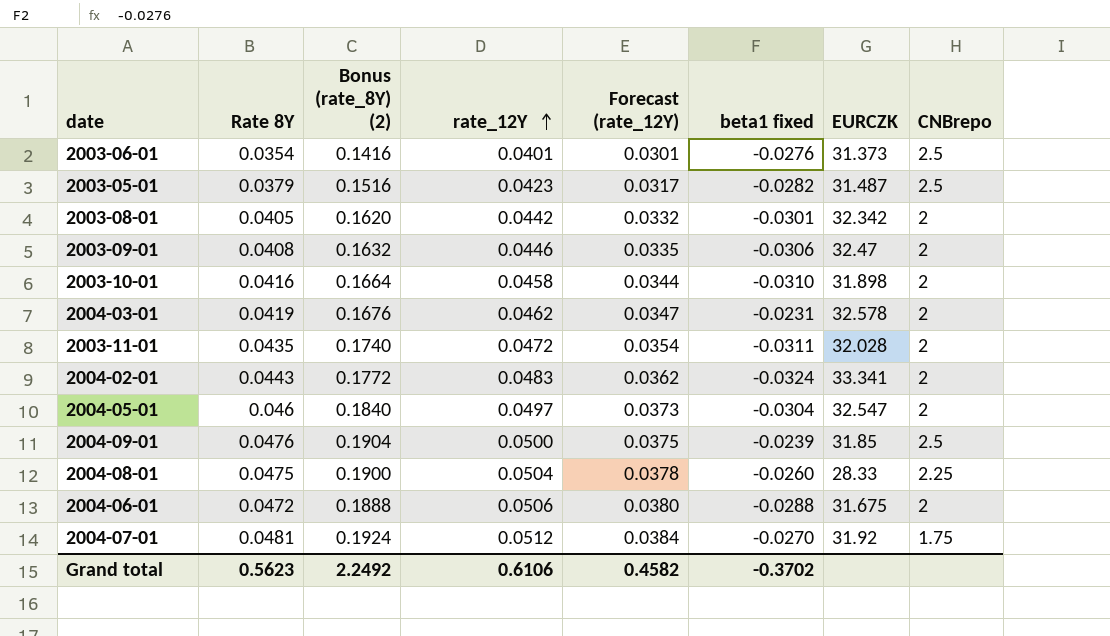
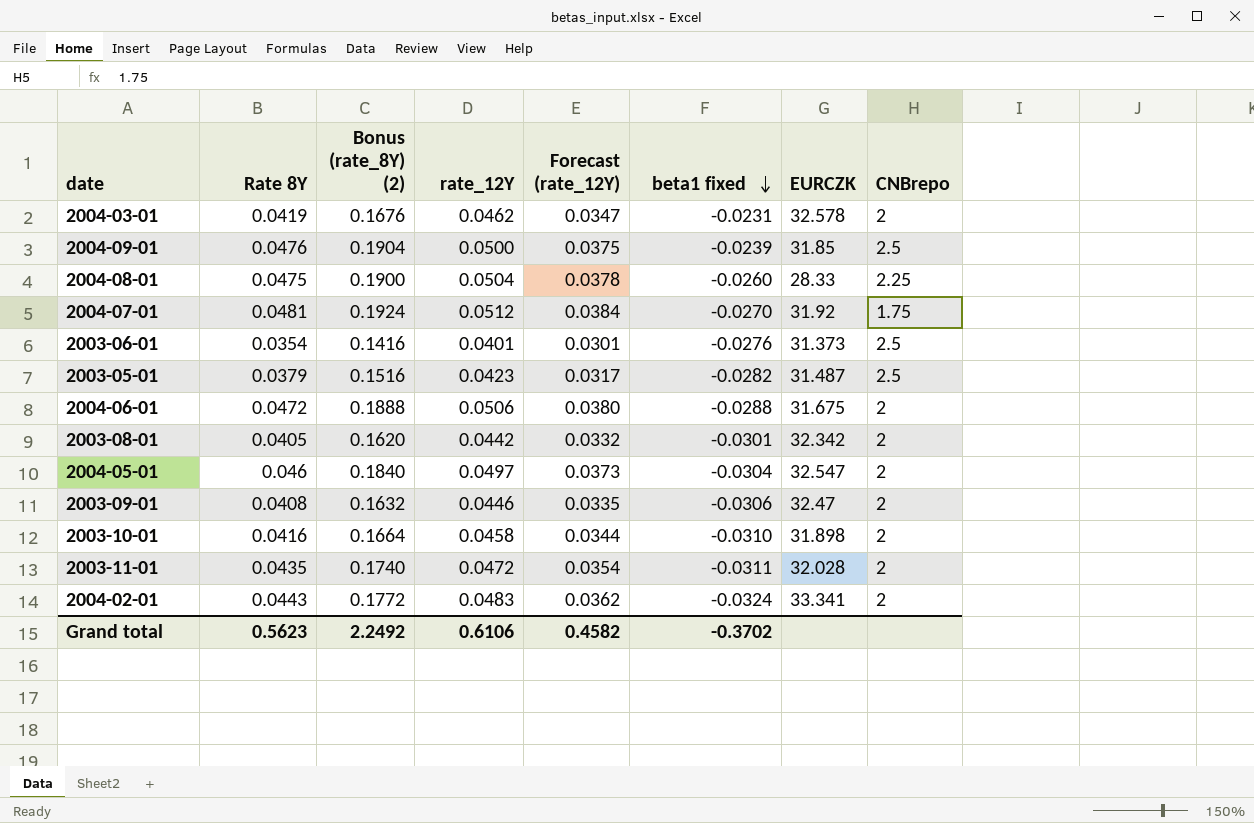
row order: rate_12Y ascending -> beta1 fixed descending

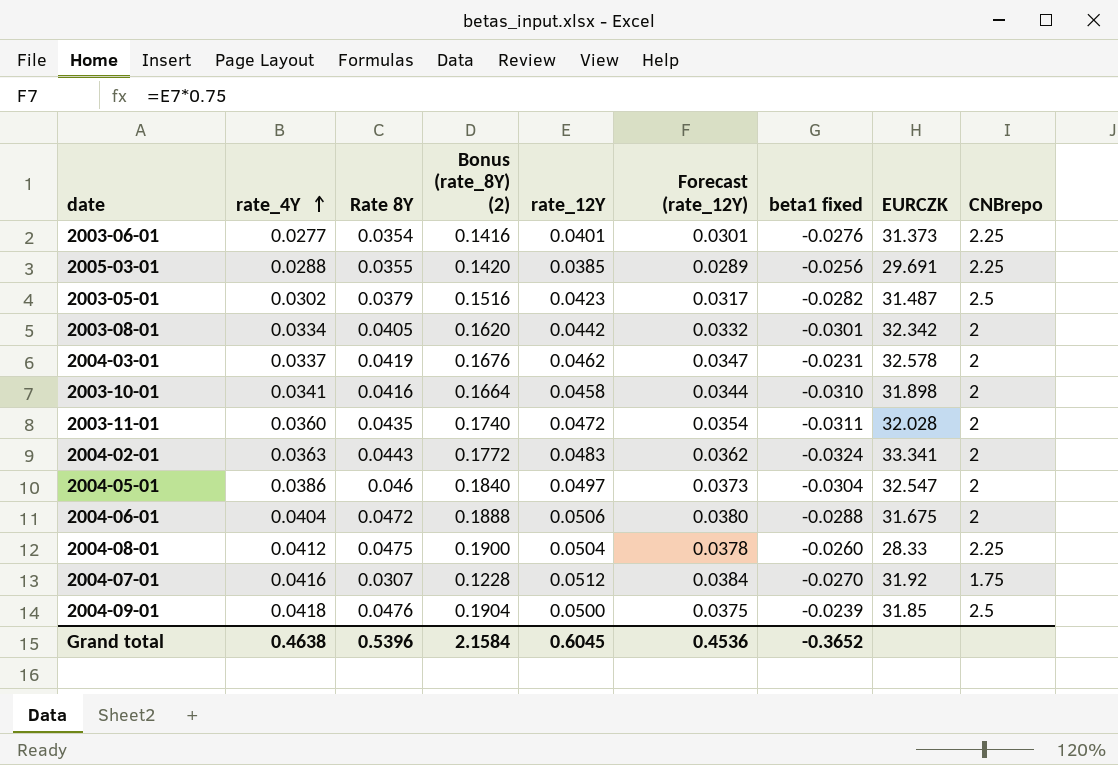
row order: beta1 fixed descending -> rate_4Y ascending
column rate_4Y | position: none -> 2
row 2003-09-01: 0.0408 | 0.1632 | 0.0446 | 0.0335 | -0.0306 | 32.47 | 2 -> none
2003-06-01 | CNBrepo: 2.5 -> 2.25
row 2005-03-01: none -> 0.0288 | 0.0355 | 0.1420 | 0.0385 | 0.0289 | -0.0256 | 29.691 | 2.25
2004-07-01 | Rate 8Y: 0.0481 -> 0.0307
2004-07-01 | Bonus (rate_8Y) (2): 0.1924 -> 0.1228
Grand total | Rate 8Y: 0.5623 -> 0.5396
Grand total | Bonus (rate_8Y) (2): 2.2492 -> 2.1584
Grand total | rate_12Y: 0.6106 -> 0.6045
Grand total | Forecast (rate_12Y): 0.4582 -> 0.4536
Grand total | beta1 fixed: -0.3702 -> -0.3652

